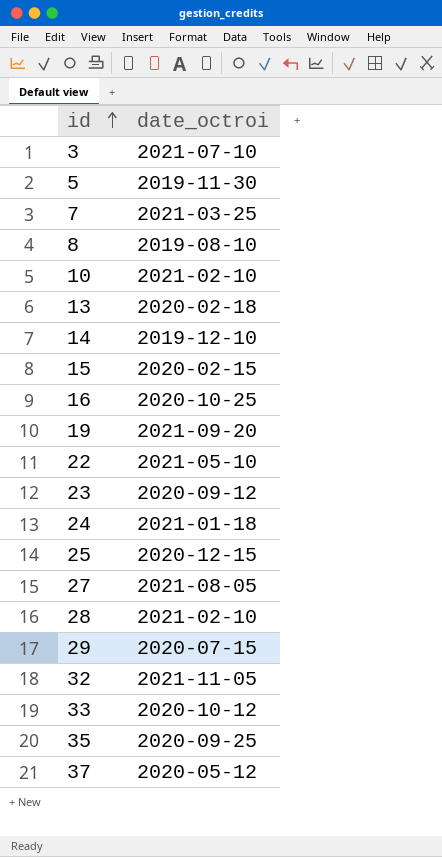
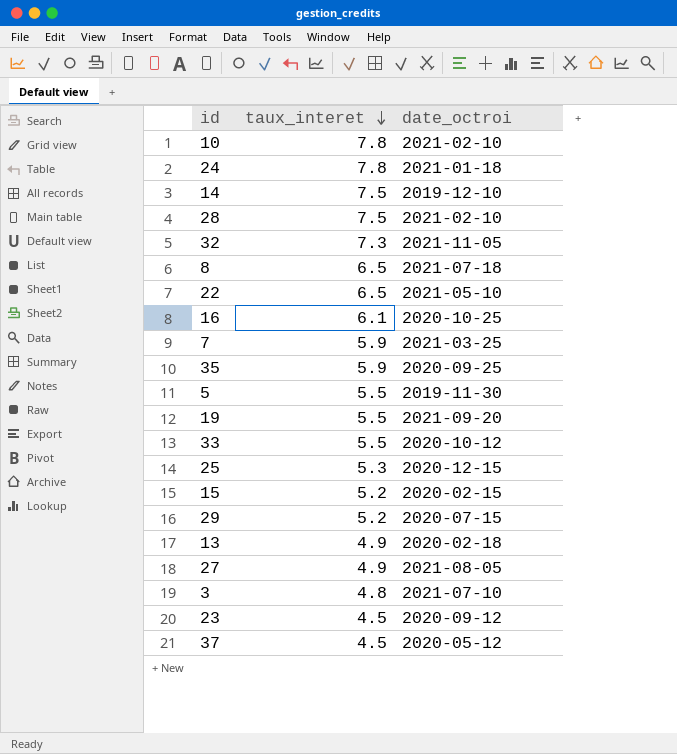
row order: id ascending -> taux_interet descending
column taux_interet | position: none -> 2
8 | date_octroi: 2019-08-10 -> 2021-07-18

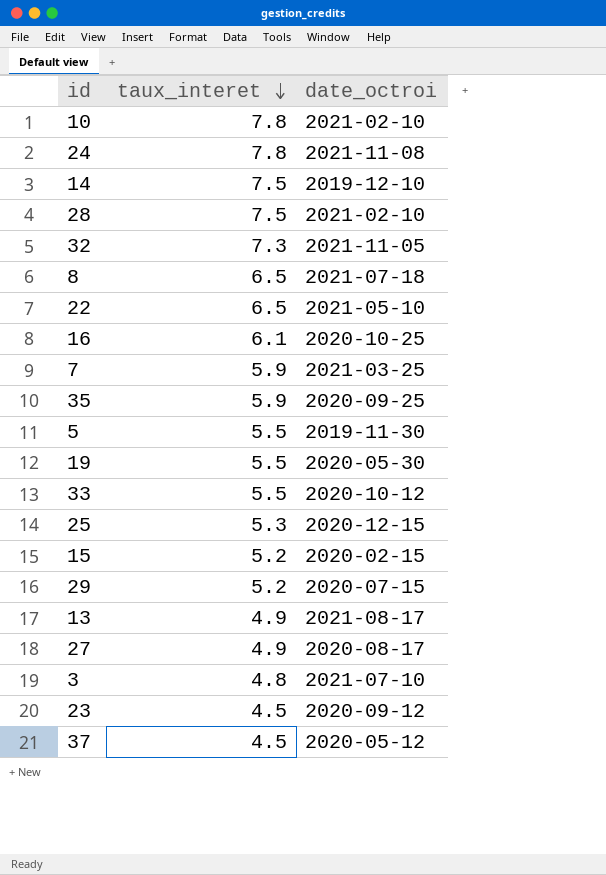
24 | date_octroi: 2021-01-18 -> 2021-11-08
19 | date_octroi: 2021-09-20 -> 2020-05-30
13 | date_octroi: 2020-02-18 -> 2021-08-17
27 | date_octroi: 2021-08-05 -> 2020-08-17

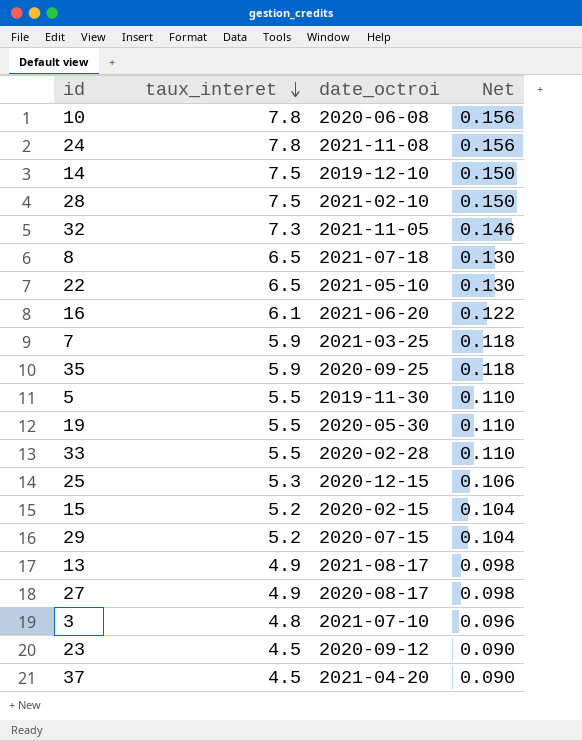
column Net | formula: none -> [taux_interet] * 0.02
10 | date_octroi: 2021-02-10 -> 2020-06-08
16 | date_octroi: 2020-10-25 -> 2021-06-20
33 | date_octroi: 2020-10-12 -> 2020-02-28
37 | date_octroi: 2020-05-12 -> 2021-04-20

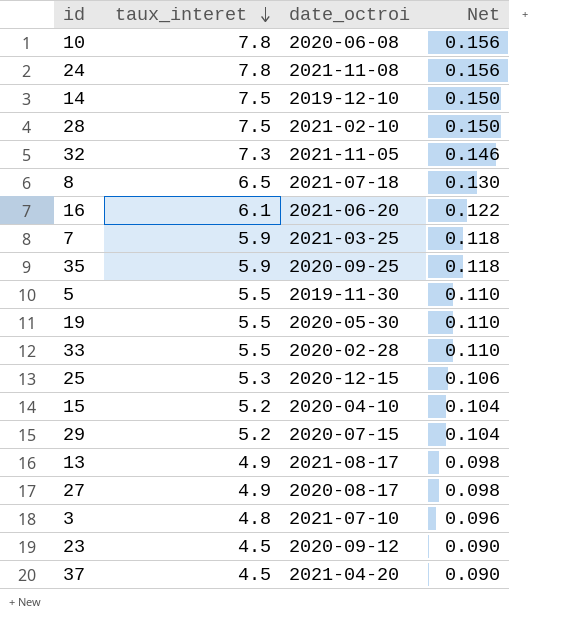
row 22: 6.5 | 2021-05-10 | 0.130 -> none
15 | date_octroi: 2020-02-15 -> 2020-04-10

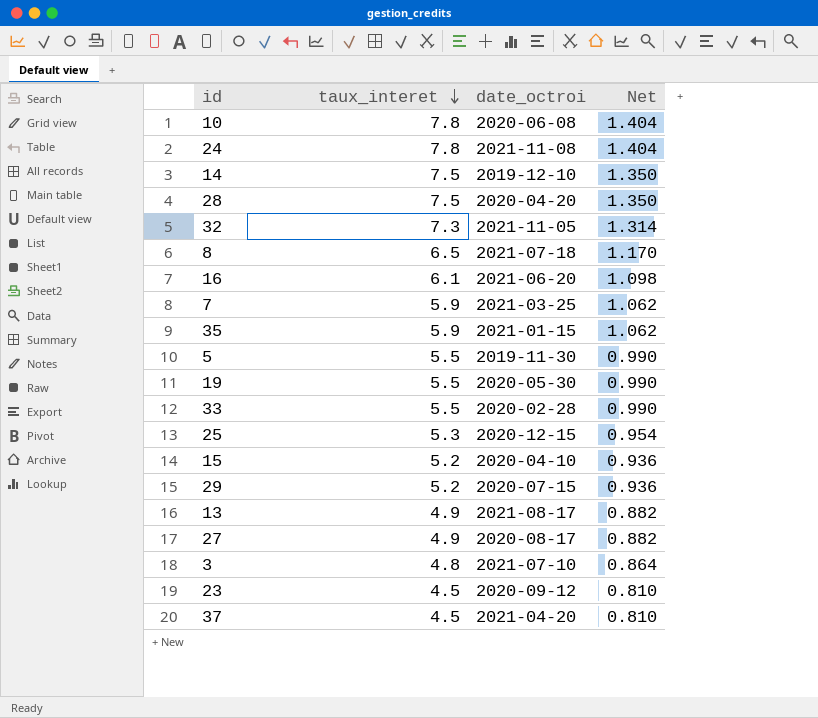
column Net | formula: [taux_interet] * 0.02 -> [taux_interet] * 0.18
28 | date_octroi: 2021-02-10 -> 2020-04-20
35 | date_octroi: 2020-09-25 -> 2021-01-15

